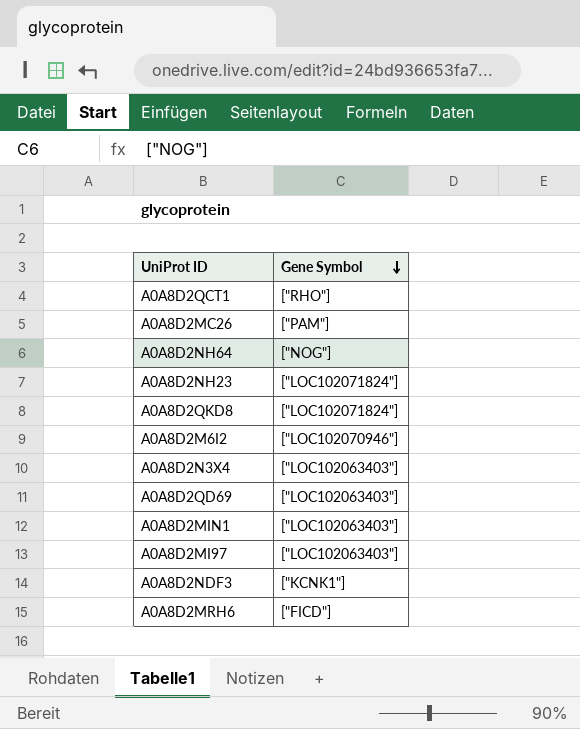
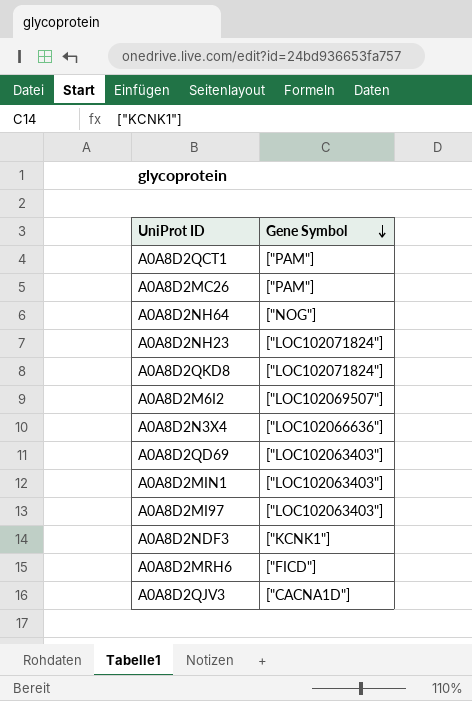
A0A8D2QCT1 | Gene Symbol: ["RHO"] -> ["PAM"]
A0A8D2M6I2 | Gene Symbol: ["LOC102070946"] -> ["LOC102069507"]
A0A8D2N3X4 | Gene Symbol: ["LOC102063403"] -> ["LOC102066636"]
row A0A8D2QJV3: none -> ["CACNA1D"]

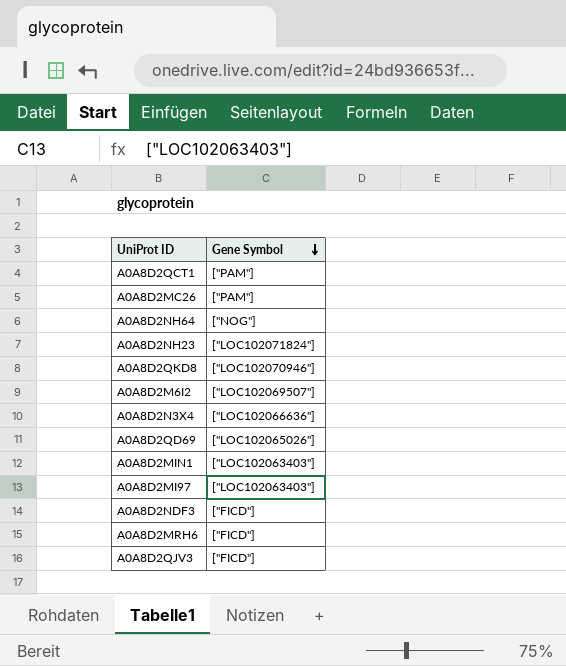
A0A8D2QKD8 | Gene Symbol: ["LOC102071824"] -> ["LOC102070946"]
A0A8D2QD69 | Gene Symbol: ["LOC102063403"] -> ["LOC102065026"]
A0A8D2NDF3 | Gene Symbol: ["KCNK1"] -> ["FICD"]
A0A8D2QJV3 | Gene Symbol: ["CACNA1D"] -> ["FICD"]

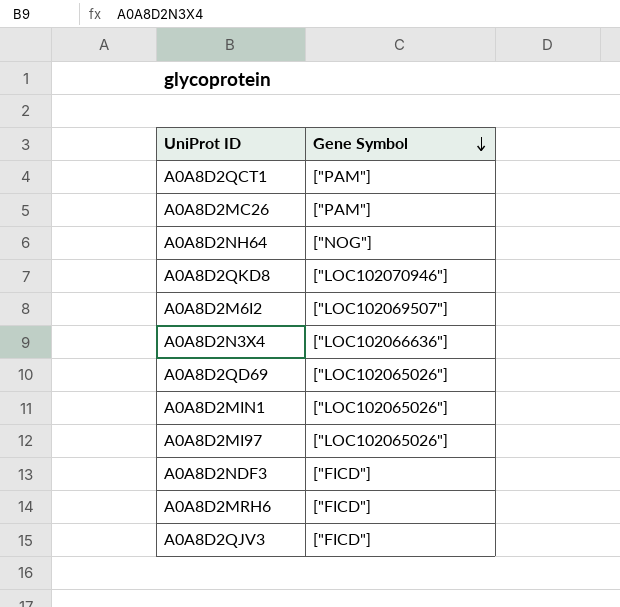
row A0A8D2NH23: ["LOC102071824"] -> none
A0A8D2MIN1 | Gene Symbol: ["LOC102063403"] -> ["LOC102065026"]
A0A8D2MI97 | Gene Symbol: ["LOC102063403"] -> ["LOC102065026"]

